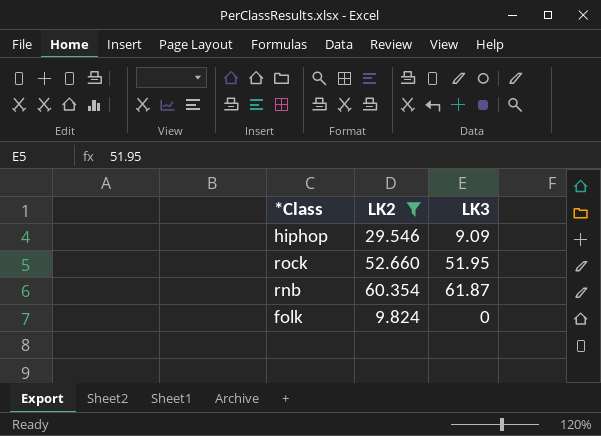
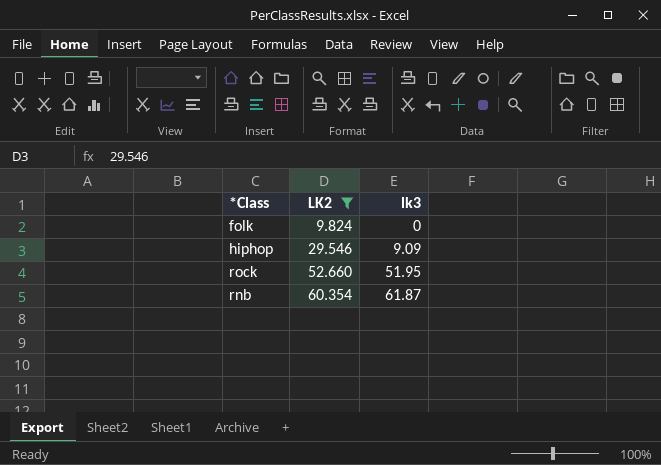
row order: none -> LK2 ascending
column name: LK3 -> lk3

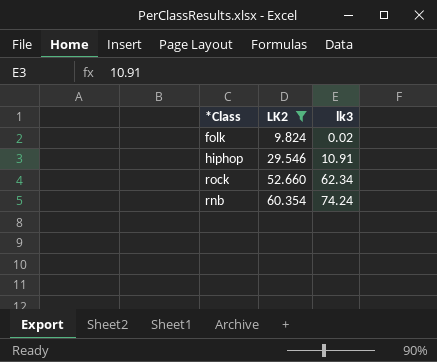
folk | lk3: 0 -> 0.02
hiphop | lk3: 9.09 -> 10.91
rock | lk3: 51.95 -> 62.34
rnb | lk3: 61.87 -> 74.24

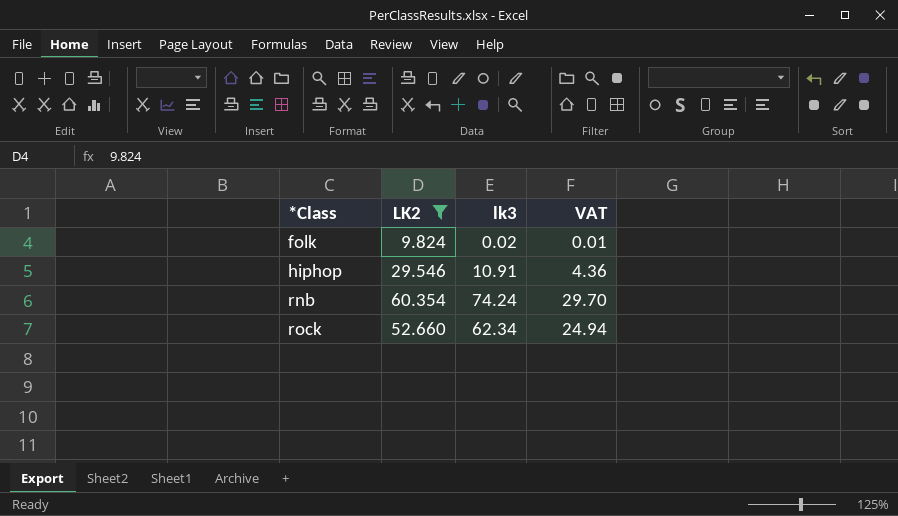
row order: LK2 ascending -> *Class ascending
column VAT | formula: none -> [lk3] * 0.4

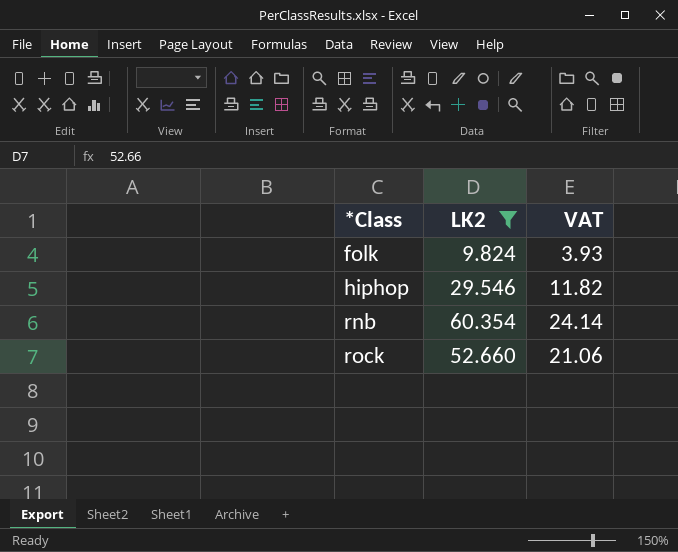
column lk3 | position: 3 -> none
column VAT | formula: [lk3] * 0.4 -> [LK2] * 0.4

